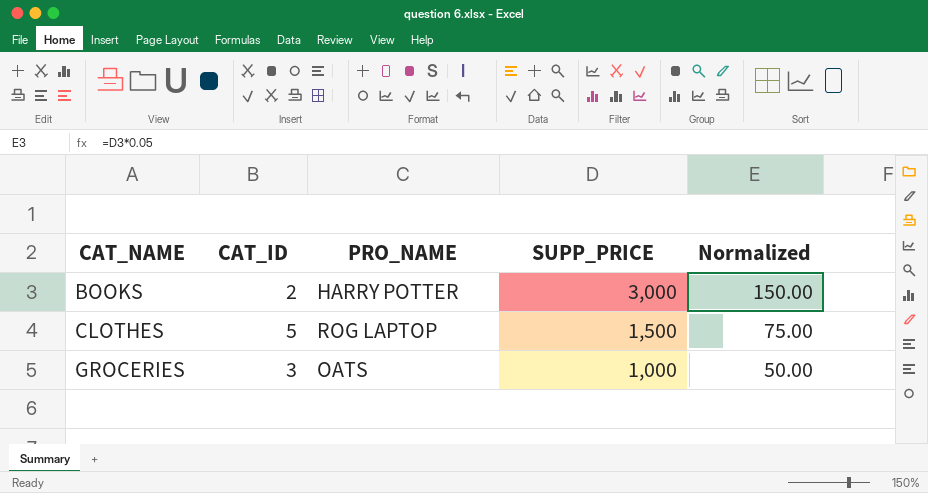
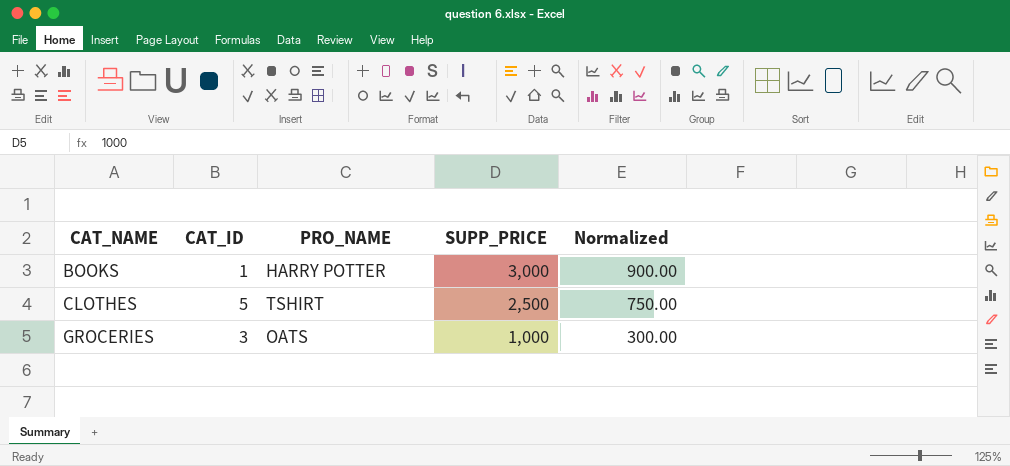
column Normalized | formula: [SUPP_PRICE] * 0.05 -> [SUPP_PRICE] * 0.3
BOOKS | CAT_ID: 2 -> 1
CLOTHES | PRO_NAME: ROG LAPTOP -> TSHIRT
CLOTHES | SUPP_PRICE: 1,500 -> 2,500

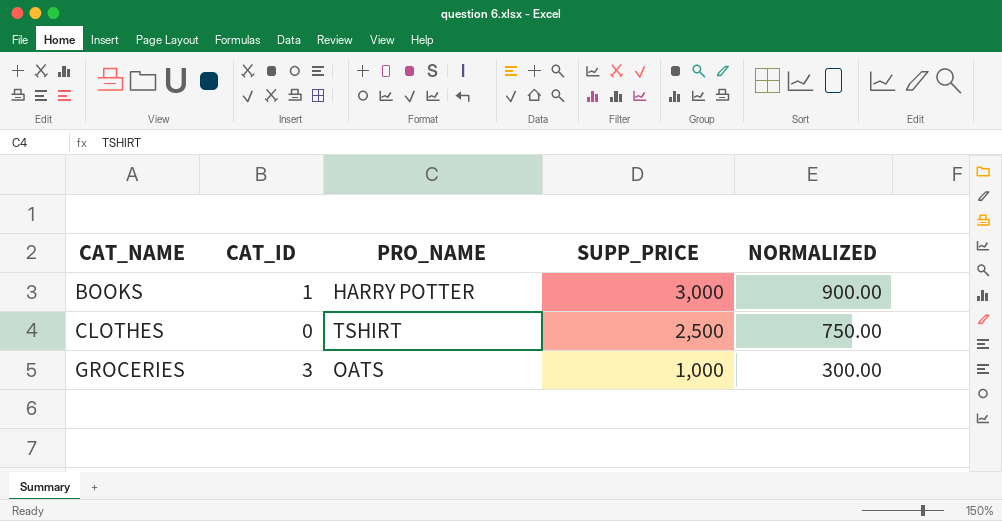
column name: Normalized -> NORMALIZED
CLOTHES | CAT_ID: 5 -> 0

